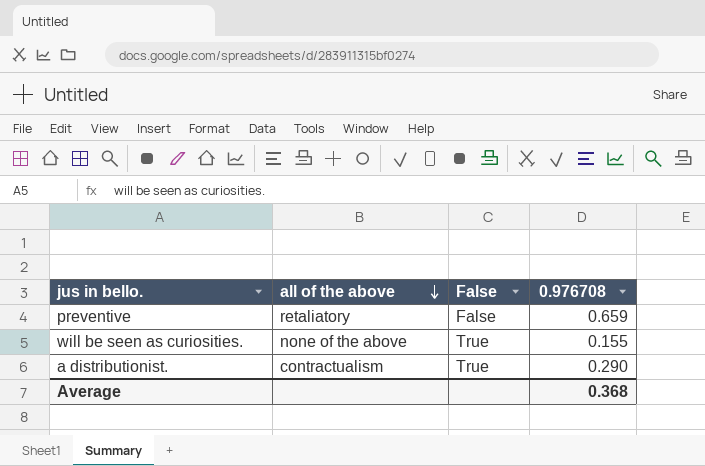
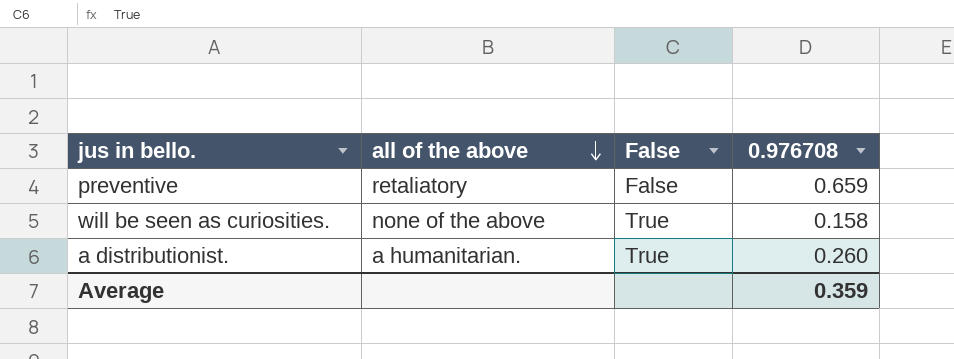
will be seen as curiosities. | 0.976708: 0.155 -> 0.158
a distributionist. | all of the above: contractualism -> a humanitarian.
a distributionist. | 0.976708: 0.290 -> 0.260
Average | 0.976708: 0.368 -> 0.359

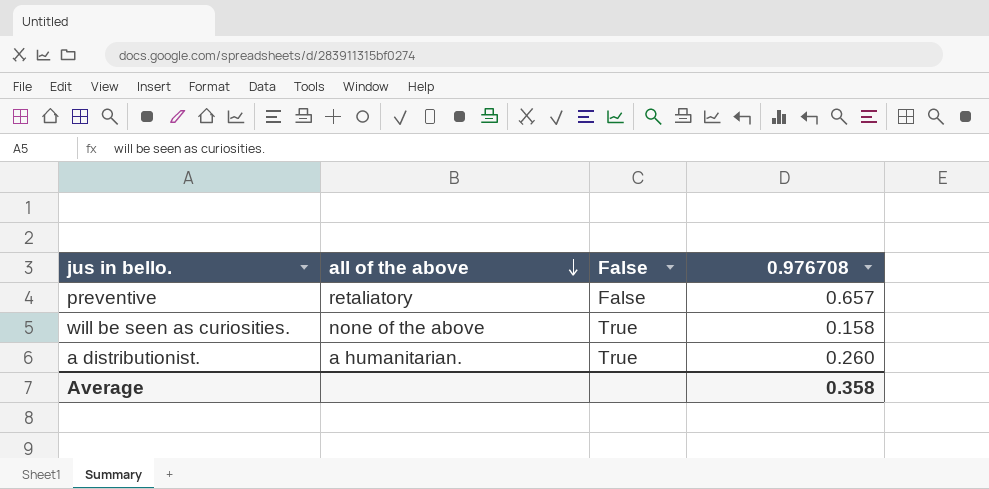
preventive | 0.976708: 0.659 -> 0.657
Average | 0.976708: 0.359 -> 0.358

